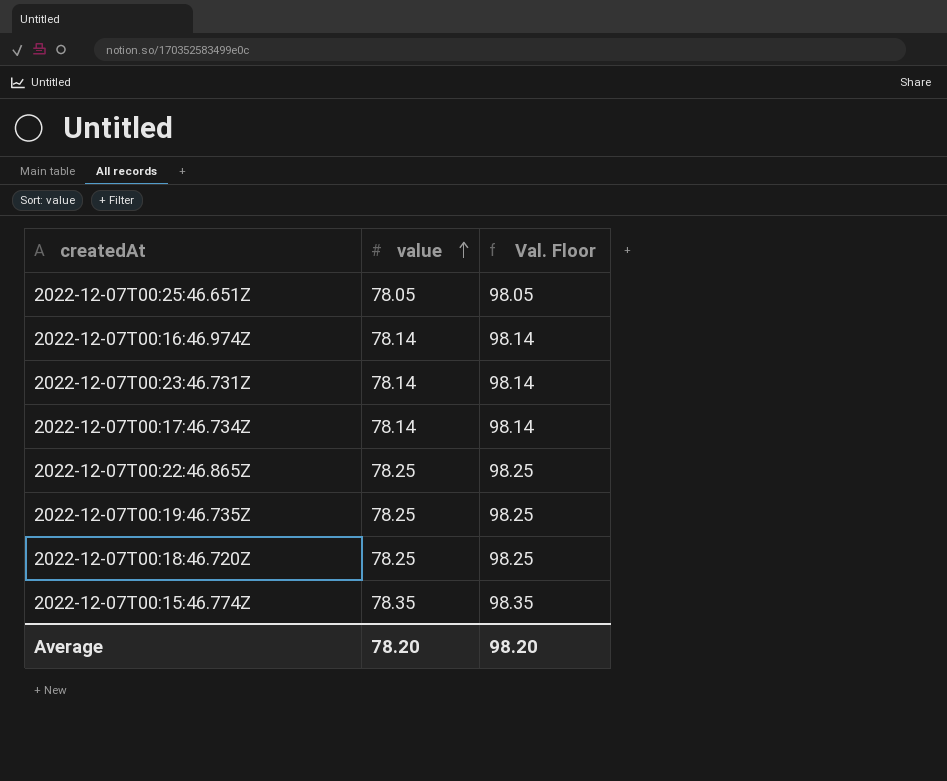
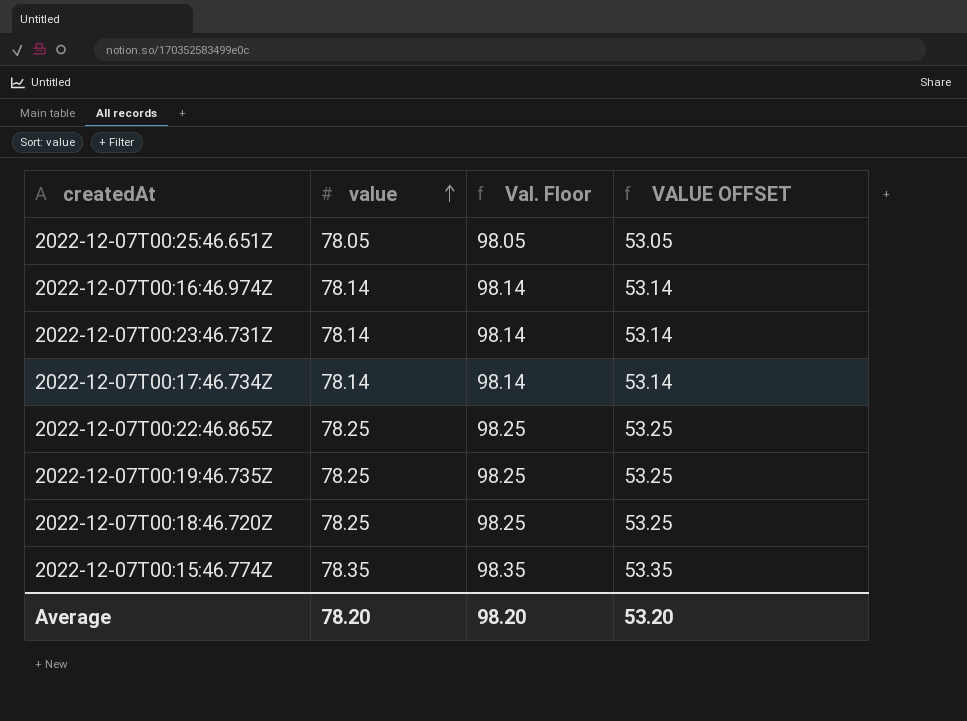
column VALUE OFFSET | formula: none -> [value] - 25

